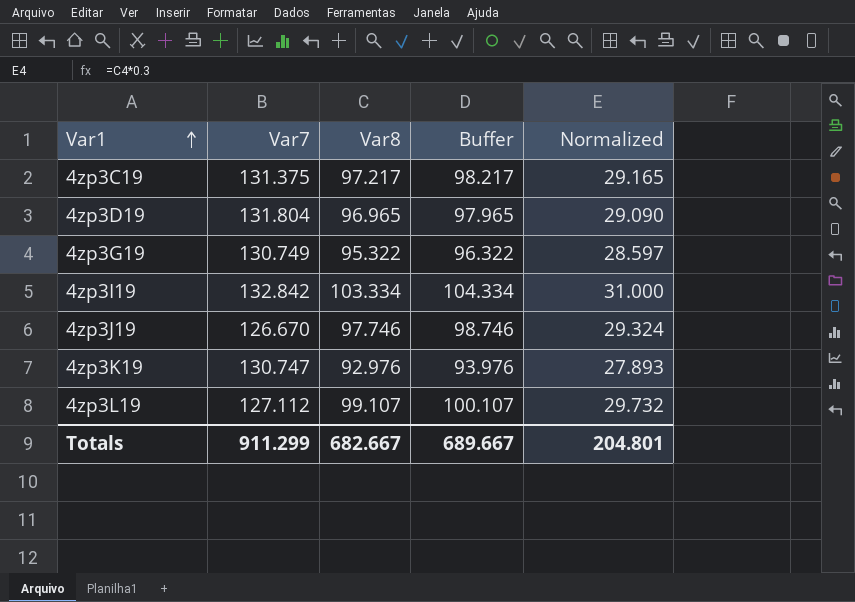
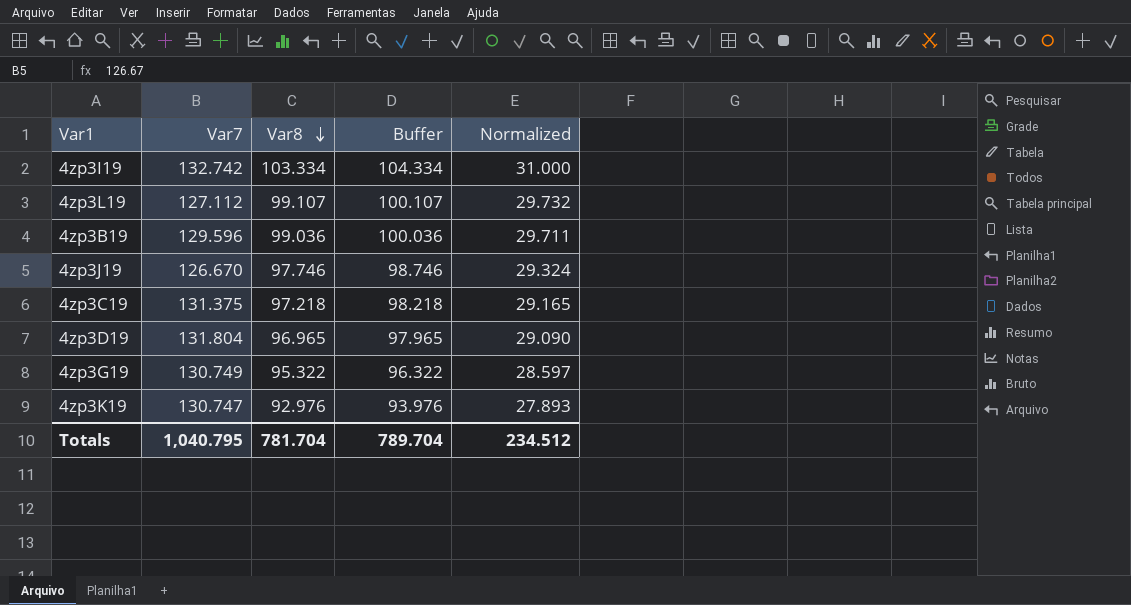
row order: Var1 ascending -> Var8 descending
4zp3I19 | Var7: 132.842 -> 132.742
row 4zp3B19: none -> 129.596 | 99.036 | 100.036 | 29.711
4zp3C19 | Var8: 97.217 -> 97.218
4zp3C19 | Buffer: 98.217 -> 98.218
Totals | Var7: 911.299 -> 1,040.795
Totals | Var8: 682.667 -> 781.704
Totals | Buffer: 689.667 -> 789.704
Totals | Normalized: 204.801 -> 234.512

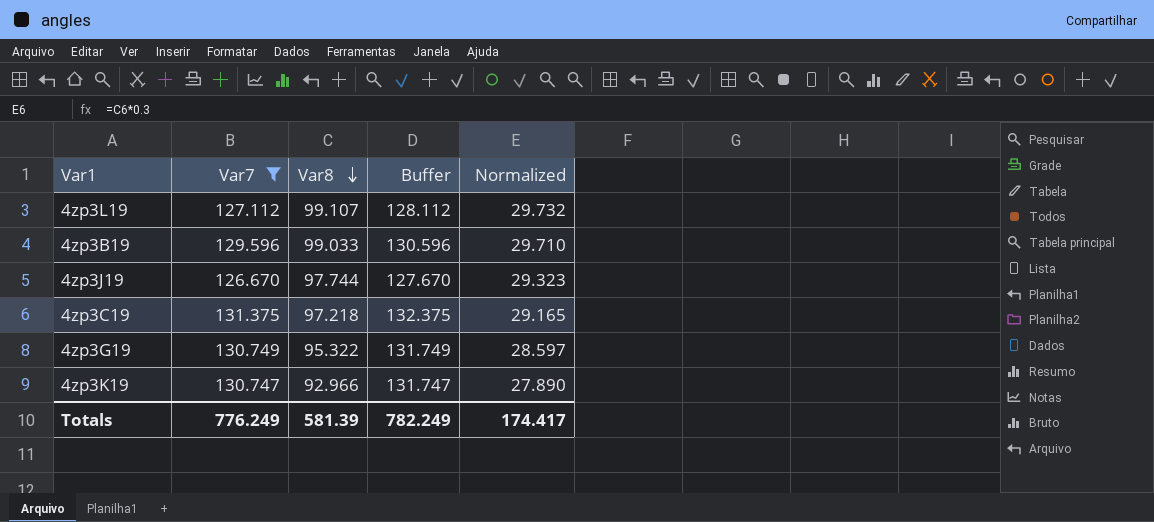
filter: none -> Var7 <= 131.375
column Buffer | formula: [Var8] + 1 -> [Var7] + 1
4zp3B19 | Var8: 99.036 -> 99.033
4zp3B19 | Normalized: 29.711 -> 29.710
4zp3J19 | Var8: 97.746 -> 97.744
4zp3J19 | Normalized: 29.324 -> 29.323
4zp3K19 | Var8: 92.976 -> 92.966
4zp3K19 | Normalized: 27.893 -> 27.890
Totals | Var7: 1,040.795 -> 776.249
Totals | Var8: 781.704 -> 581.39
Totals | Buffer: 789.704 -> 782.249
Totals | Normalized: 234.512 -> 174.417

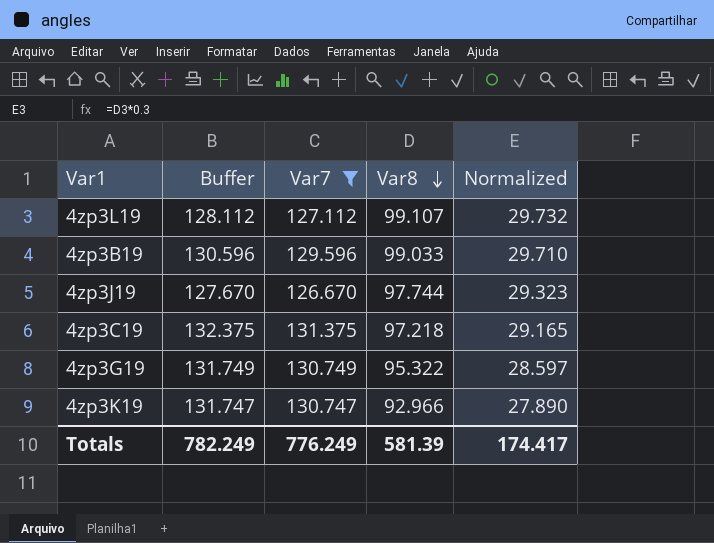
column Buffer | position: 4 -> 2

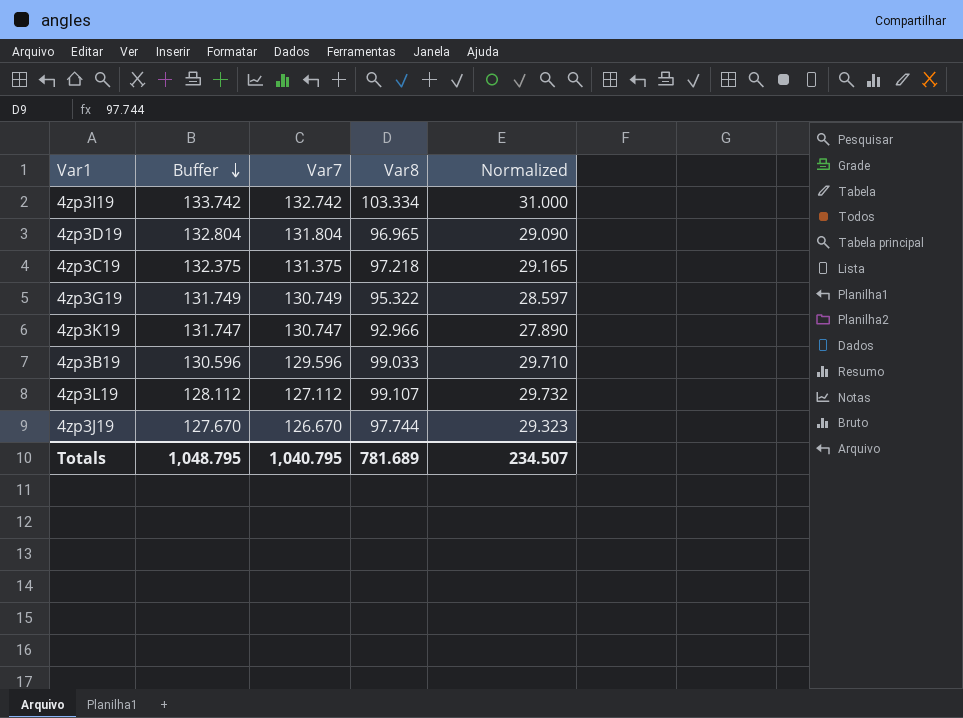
filter: Var7 <= 131.375 -> none
row order: Var8 descending -> Buffer descending
Totals | Buffer: 782.249 -> 1,048.795
Totals | Var7: 776.249 -> 1,040.795
Totals | Var8: 581.39 -> 781.689
Totals | Normalized: 174.417 -> 234.507

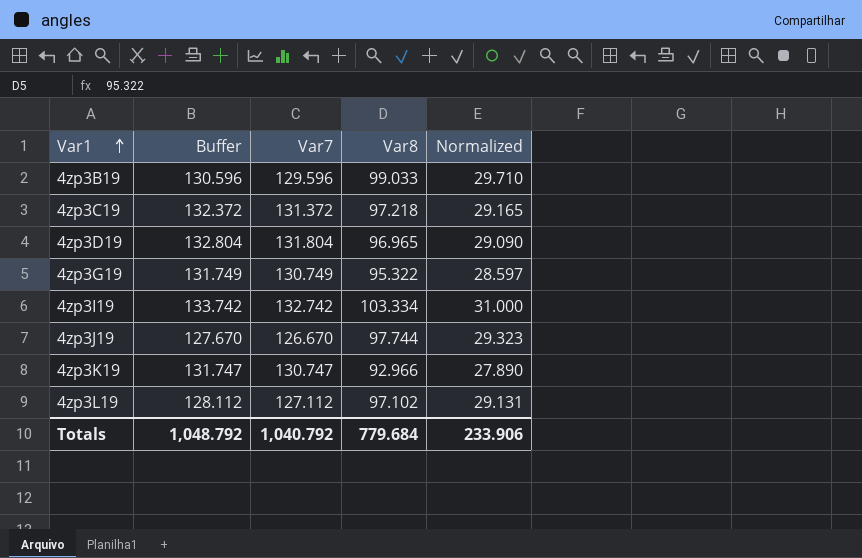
row order: Buffer descending -> Var1 ascending
4zp3C19 | Buffer: 132.375 -> 132.372
4zp3C19 | Var7: 131.375 -> 131.372
4zp3L19 | Var8: 99.107 -> 97.102
4zp3L19 | Normalized: 29.732 -> 29.131
Totals | Buffer: 1,048.795 -> 1,048.792
Totals | Var7: 1,040.795 -> 1,040.792
Totals | Var8: 781.689 -> 779.684
Totals | Normalized: 234.507 -> 233.906

